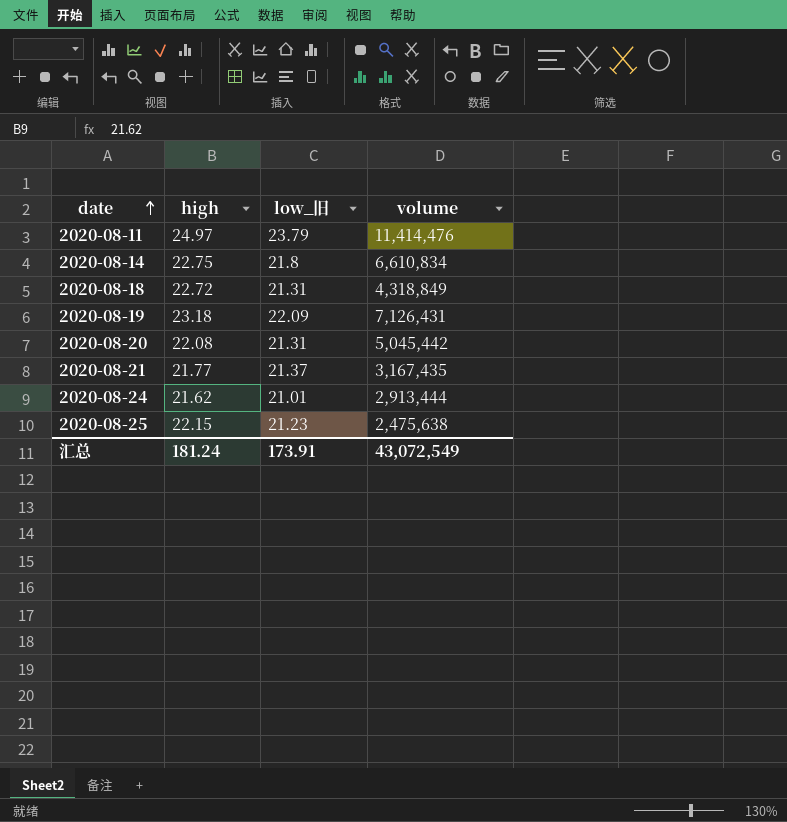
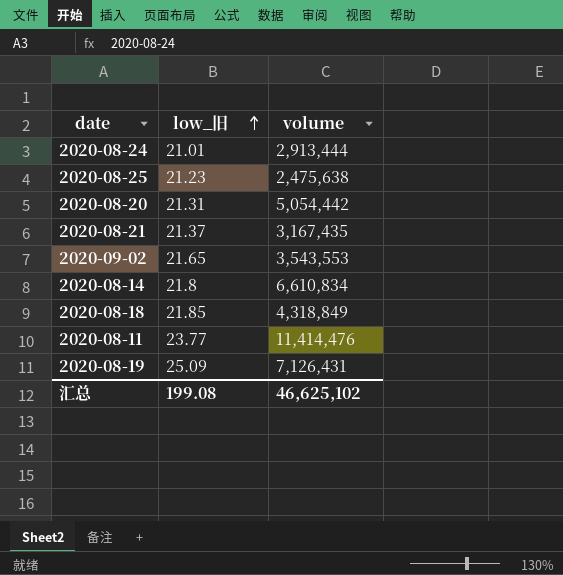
row order: date ascending -> low_旧 ascending
column high | position: 2 -> none
2020-08-20 | volume: 5,045,442 -> 5,054,442
row 2020-09-02: none -> 21.65 | 3,543,553
2020-08-18 | low_旧: 21.31 -> 21.85
2020-08-11 | low_旧: 23.79 -> 23.77
2020-08-19 | low_旧: 22.09 -> 25.09
汇总 | low_旧: 173.91 -> 199.08
汇总 | volume: 43,072,549 -> 46,625,102

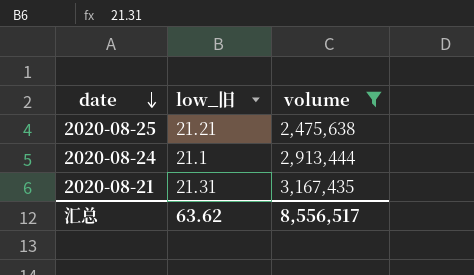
filter: none -> volume <= 3,167,435
row order: low_旧 ascending -> date descending
2020-08-25 | low_旧: 21.23 -> 21.21
2020-08-24 | low_旧: 21.01 -> 21.1
2020-08-21 | low_旧: 21.37 -> 21.31
汇总 | low_旧: 199.08 -> 63.62
汇总 | volume: 46,625,102 -> 8,556,517

